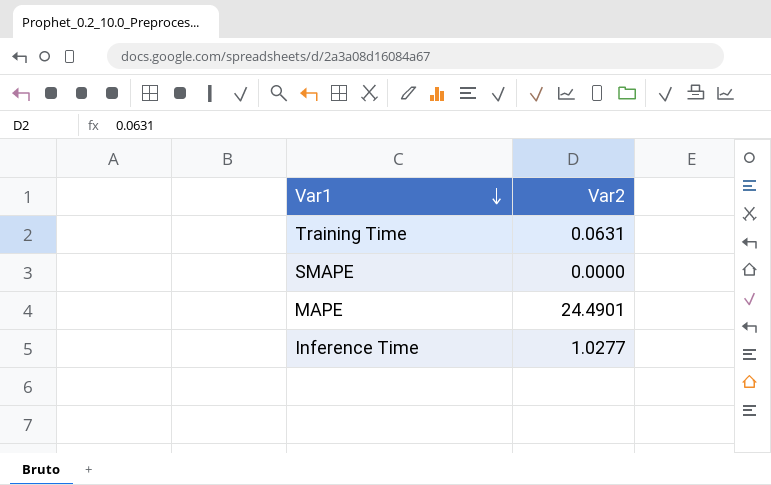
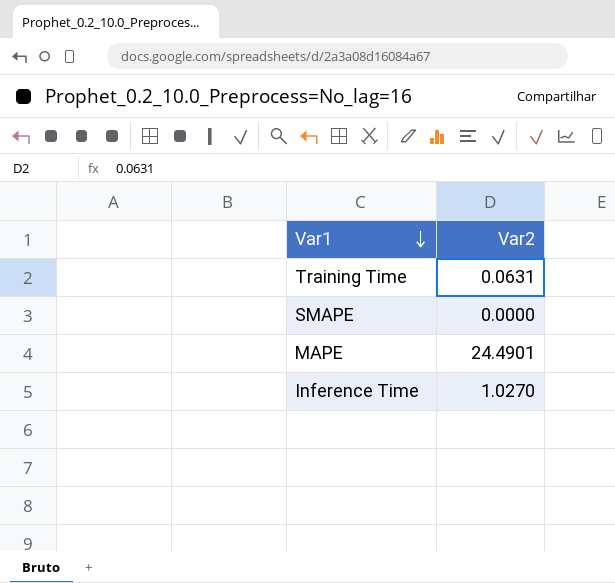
Inference Time | Var2: 1.0277 -> 1.0270

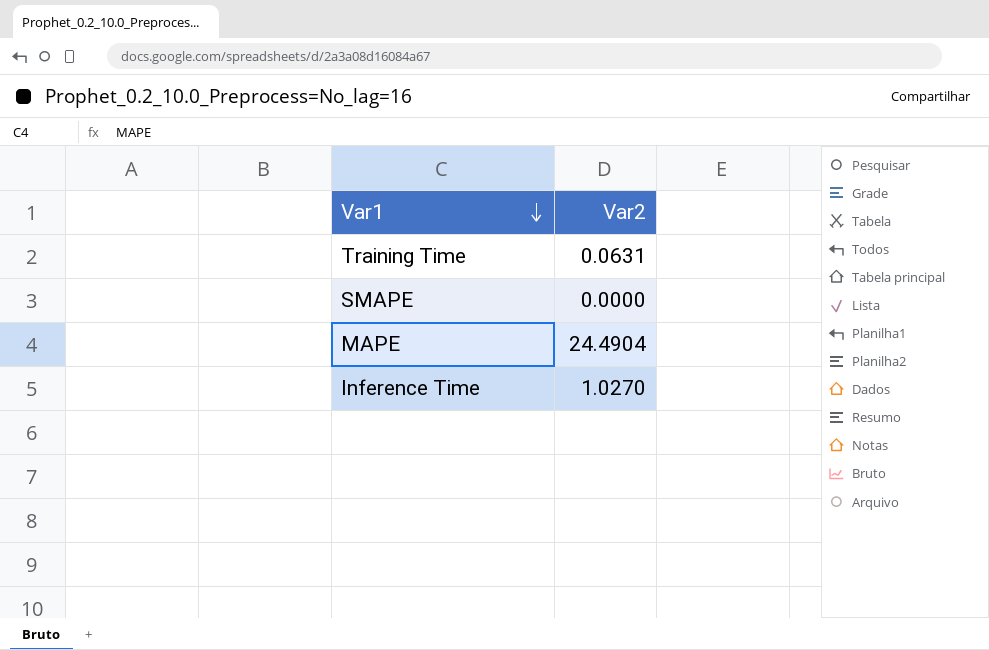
MAPE | Var2: 24.4901 -> 24.4904

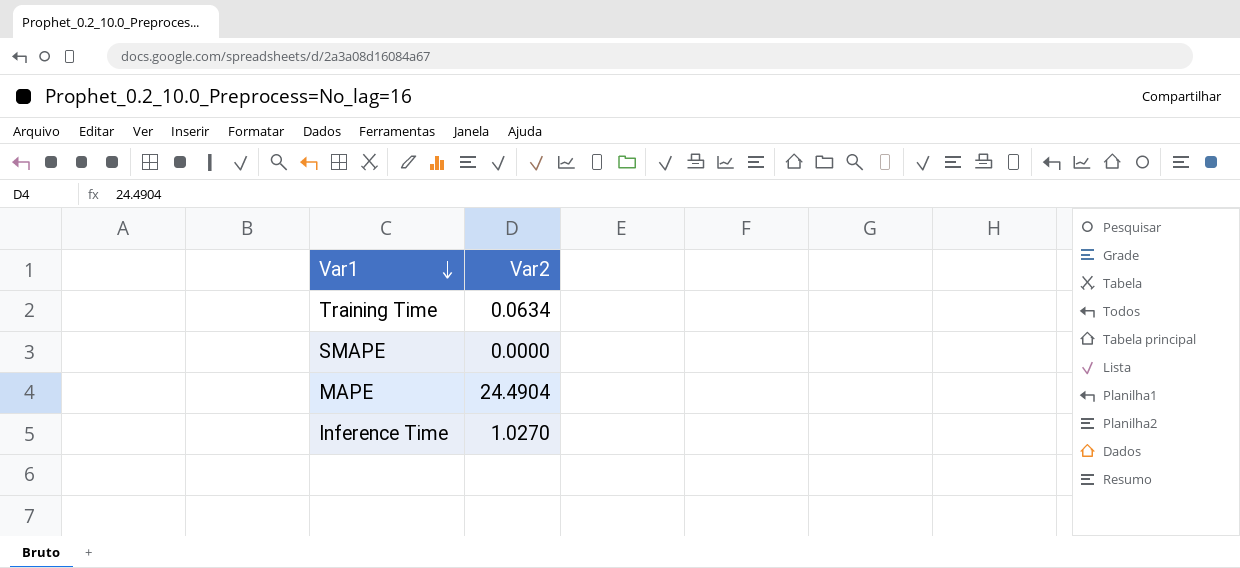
Training Time | Var2: 0.0631 -> 0.0634

